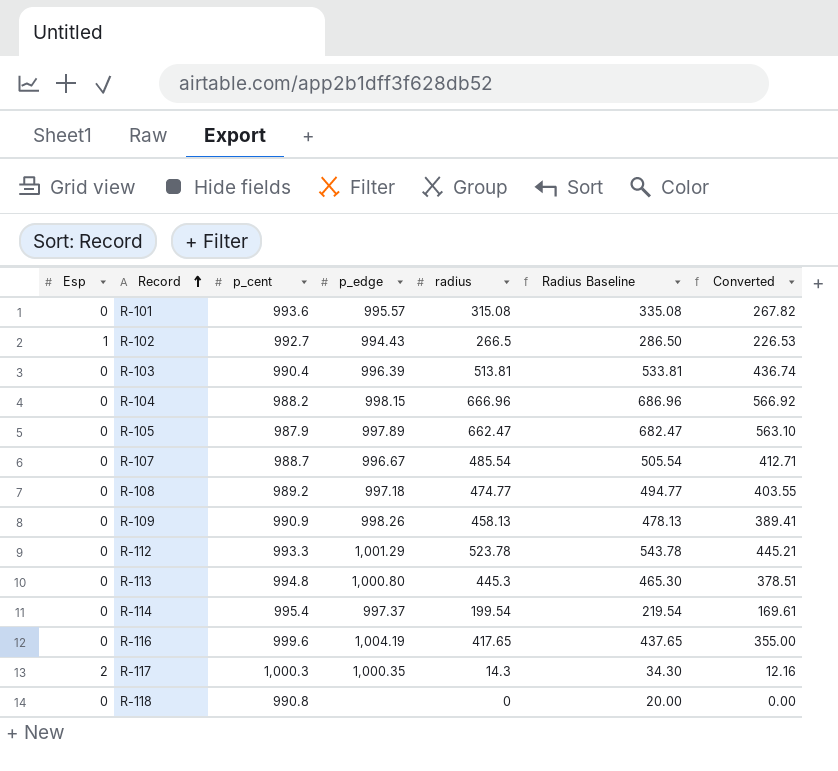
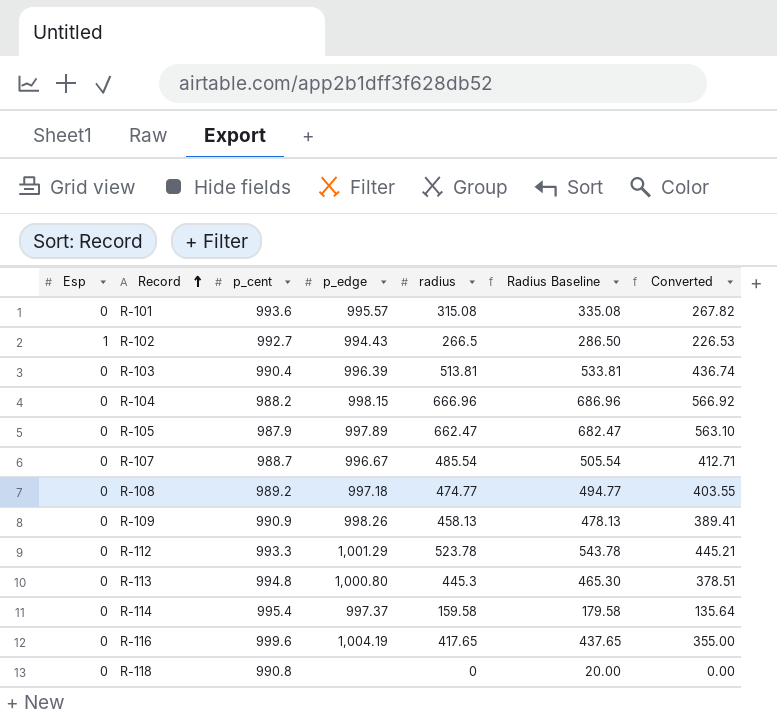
row R-117: 2 | 1,000.3 | 1,000.35 | 14.3 | 34.30 | 12.16 -> none
R-114 | radius: 199.54 -> 159.58
R-114 | Radius Baseline: 219.54 -> 179.58
R-114 | Converted: 169.61 -> 135.64

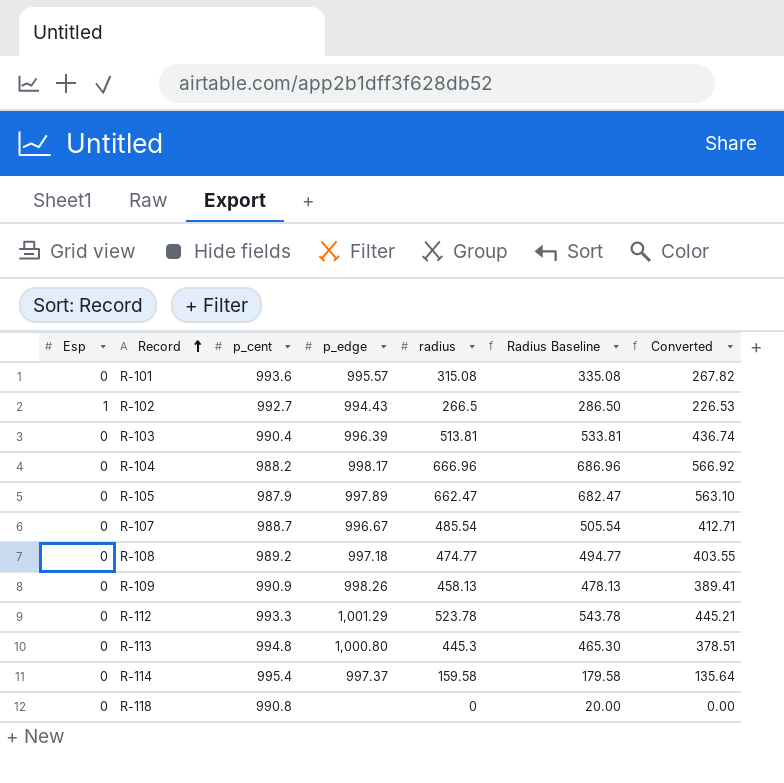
row R-116: 0 | 999.6 | 1,004.19 | 417.65 | 437.65 | 355.00 -> none
R-104 | p_edge: 998.15 -> 998.17

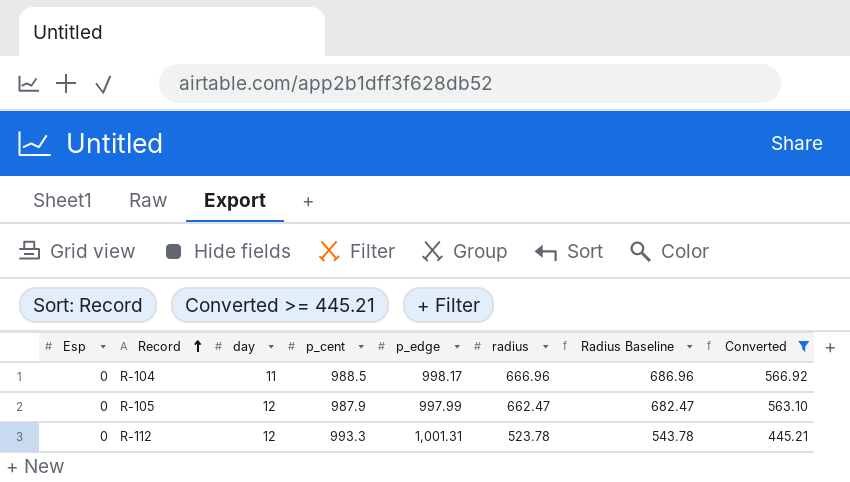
filter: none -> Converted >= 445.21
column day | position: none -> 3
R-104 | p_cent: 988.2 -> 988.5
R-105 | p_edge: 997.89 -> 997.99
R-112 | p_edge: 1,001.29 -> 1,001.31

